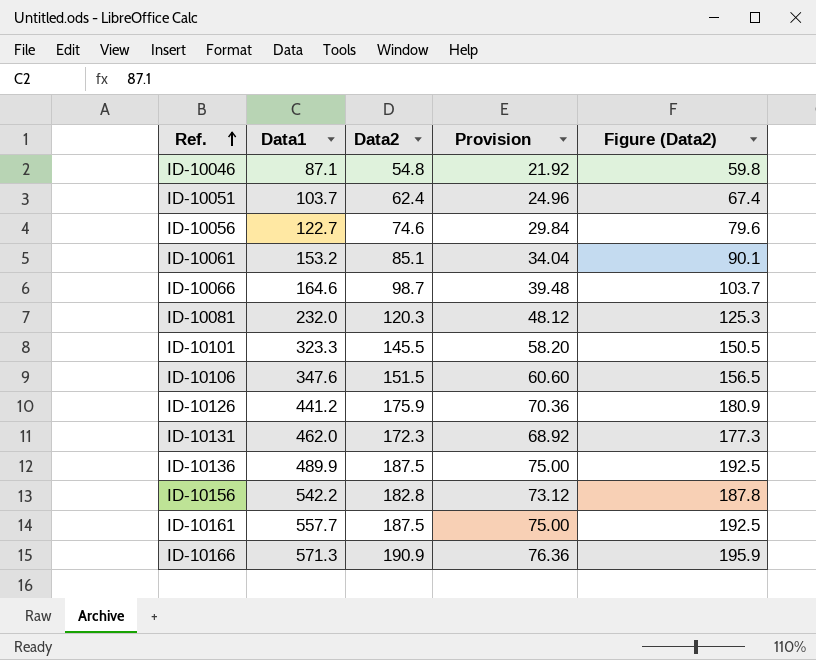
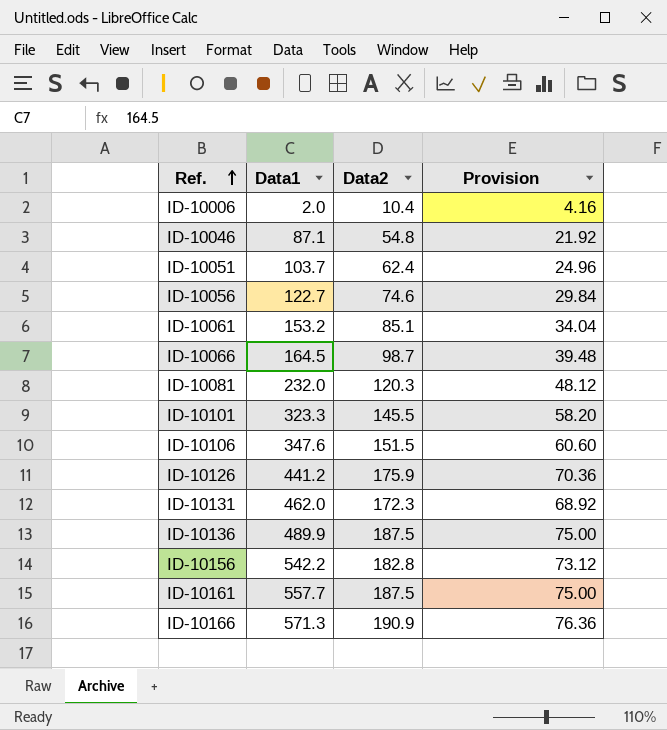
column Figure (Data2) | formula: [Data2] + 5 -> none
row ID-10006: none -> 2.0 | 10.4 | 4.16
ID-10066 | Data1: 164.6 -> 164.5

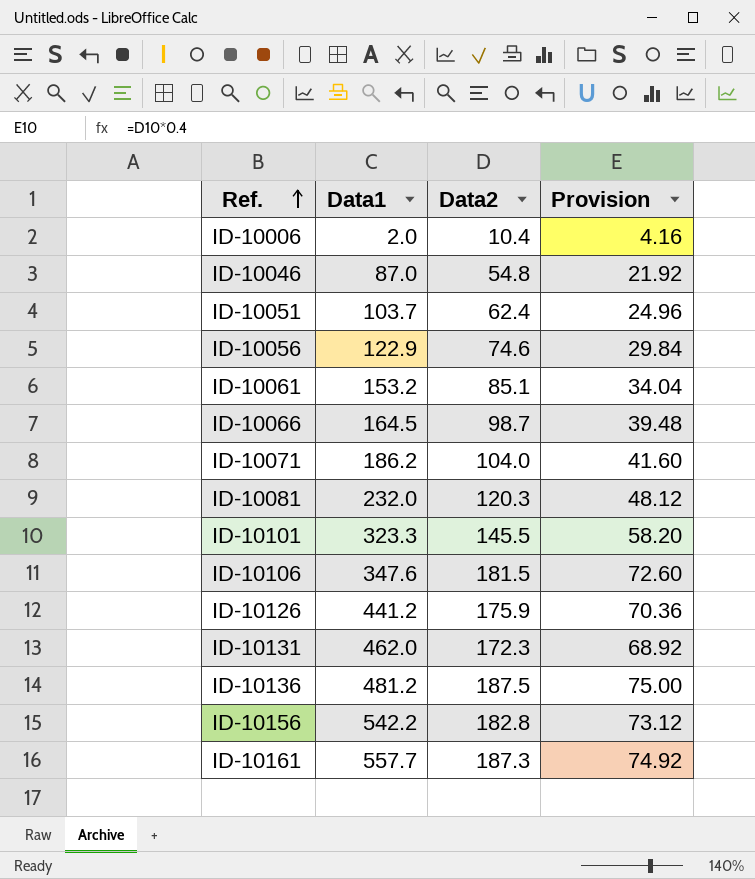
row ID-10166: 571.3 | 190.9 | 76.36 -> none
ID-10046 | Data1: 87.1 -> 87.0
ID-10056 | Data1: 122.7 -> 122.9
row ID-10071: none -> 186.2 | 104.0 | 41.60
ID-10106 | Data2: 151.5 -> 181.5
ID-10106 | Provision: 60.60 -> 72.60
ID-10136 | Data1: 489.9 -> 481.2
ID-10161 | Data2: 187.5 -> 187.3
ID-10161 | Provision: 75.00 -> 74.92

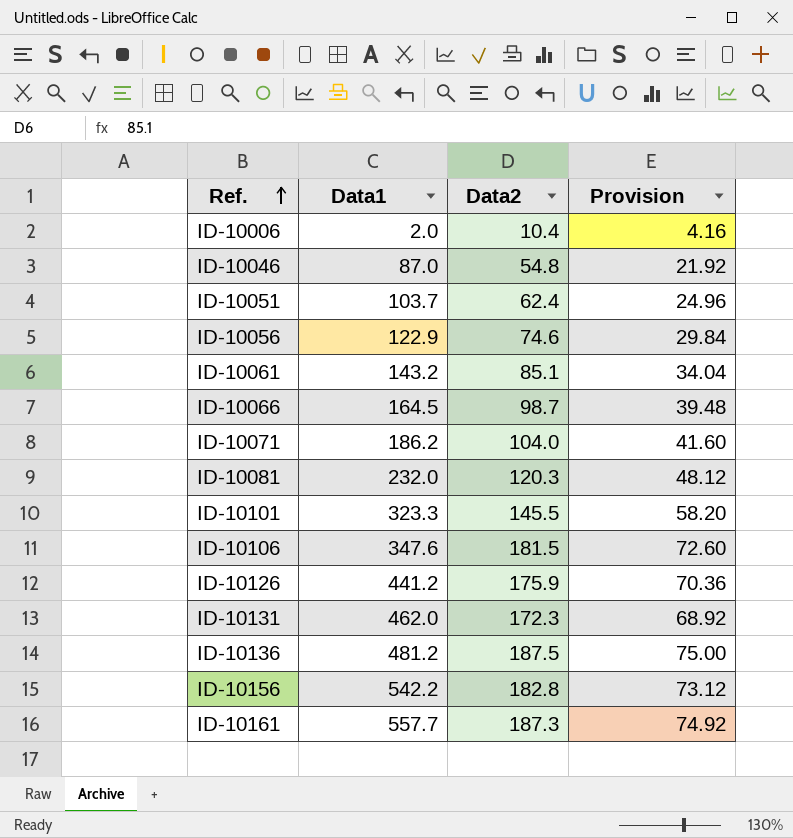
ID-10061 | Data1: 153.2 -> 143.2

